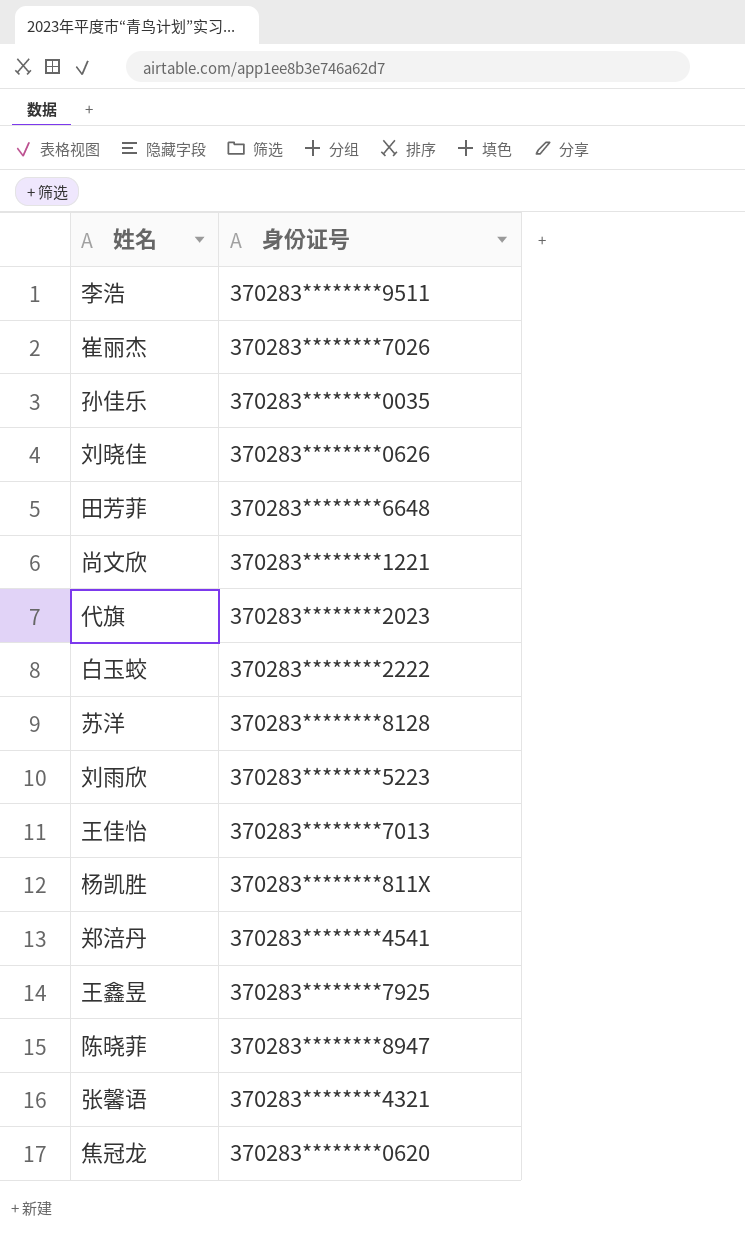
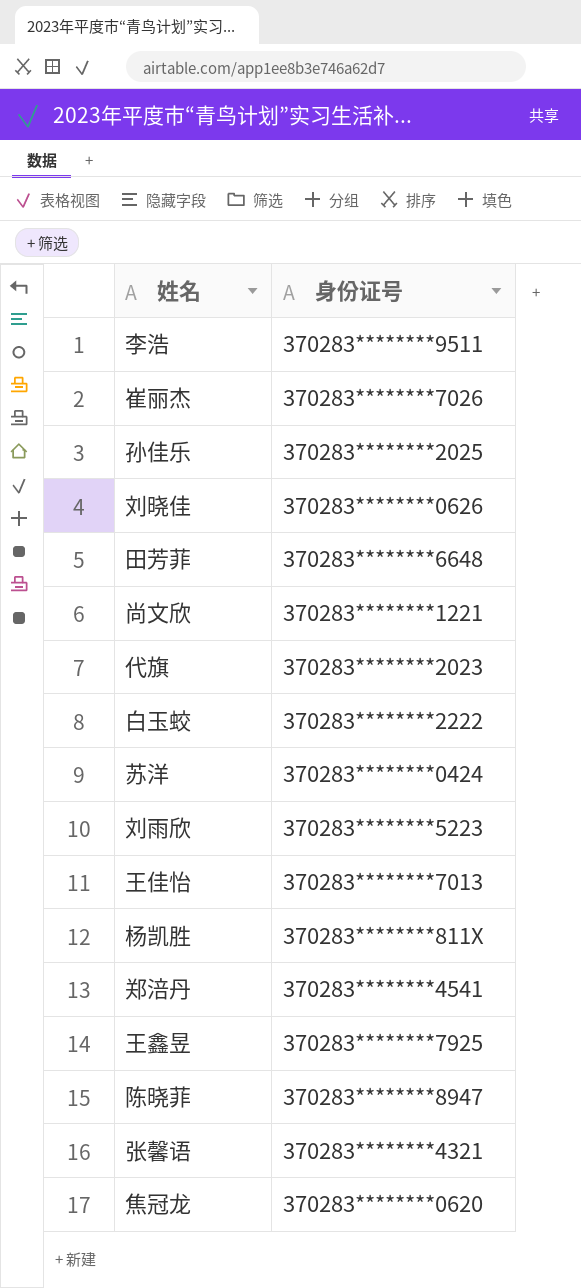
孙佳乐 | 身份证号: 370283********0035 -> 370283********2025
苏洋 | 身份证号: 370283********8128 -> 370283********0424

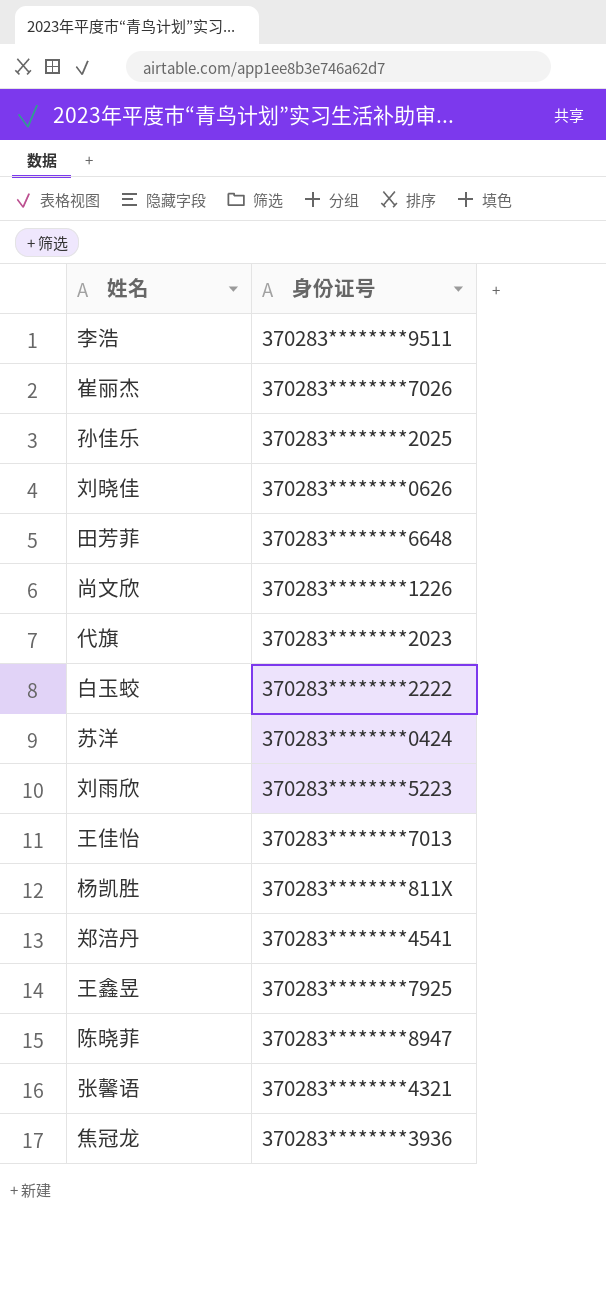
尚文欣 | 身份证号: 370283********1221 -> 370283********1226
焦冠龙 | 身份证号: 370283********0620 -> 370283********3936

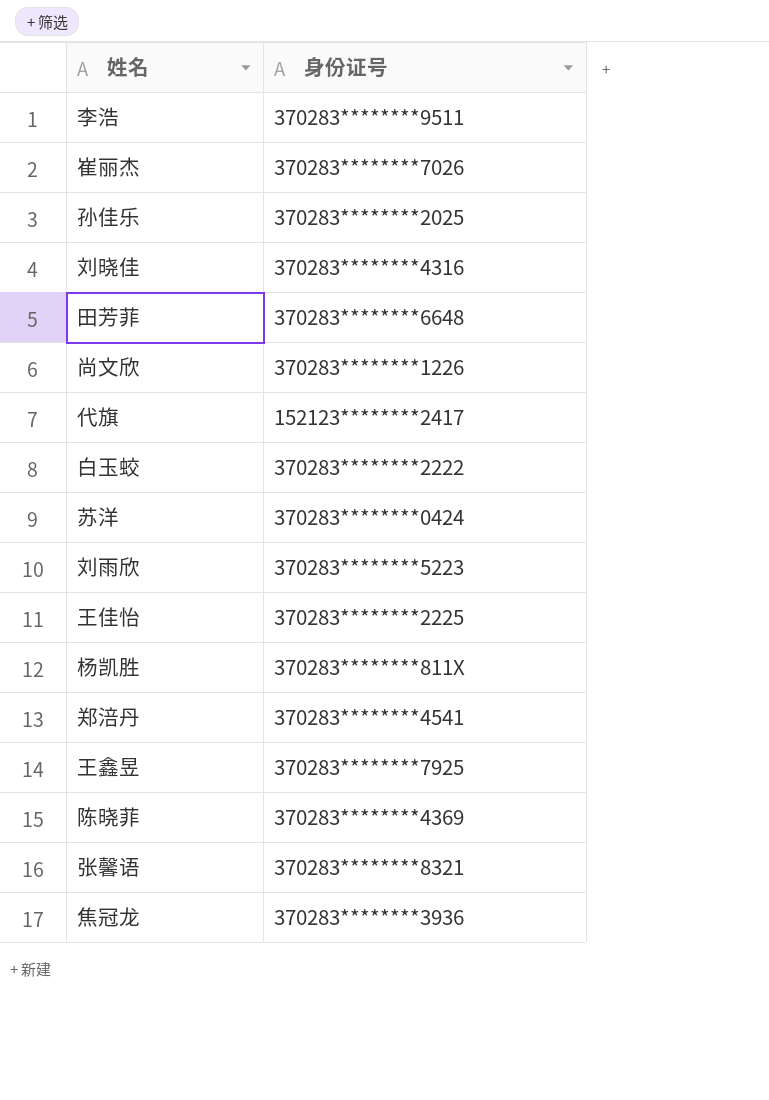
刘晓佳 | 身份证号: 370283********0626 -> 370283********4316
代旗 | 身份证号: 370283********2023 -> 152123********2417
王佳怡 | 身份证号: 370283********7013 -> 370283********2225
陈晓菲 | 身份证号: 370283********8947 -> 370283********4369
张馨语 | 身份证号: 370283********4321 -> 370283********8321

